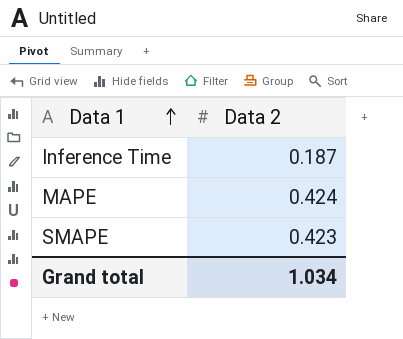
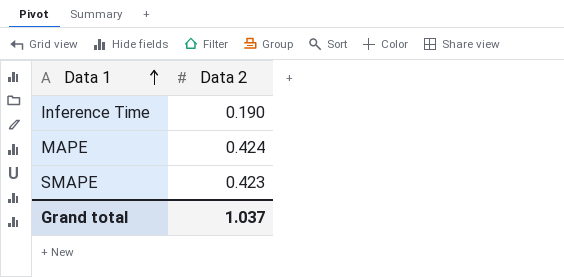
Inference Time | Data 2: 0.187 -> 0.190
Grand total | Data 2: 1.034 -> 1.037

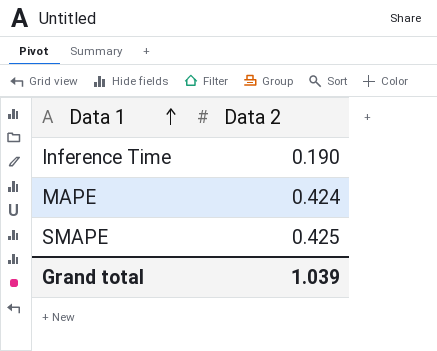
SMAPE | Data 2: 0.423 -> 0.425
Grand total | Data 2: 1.037 -> 1.039

